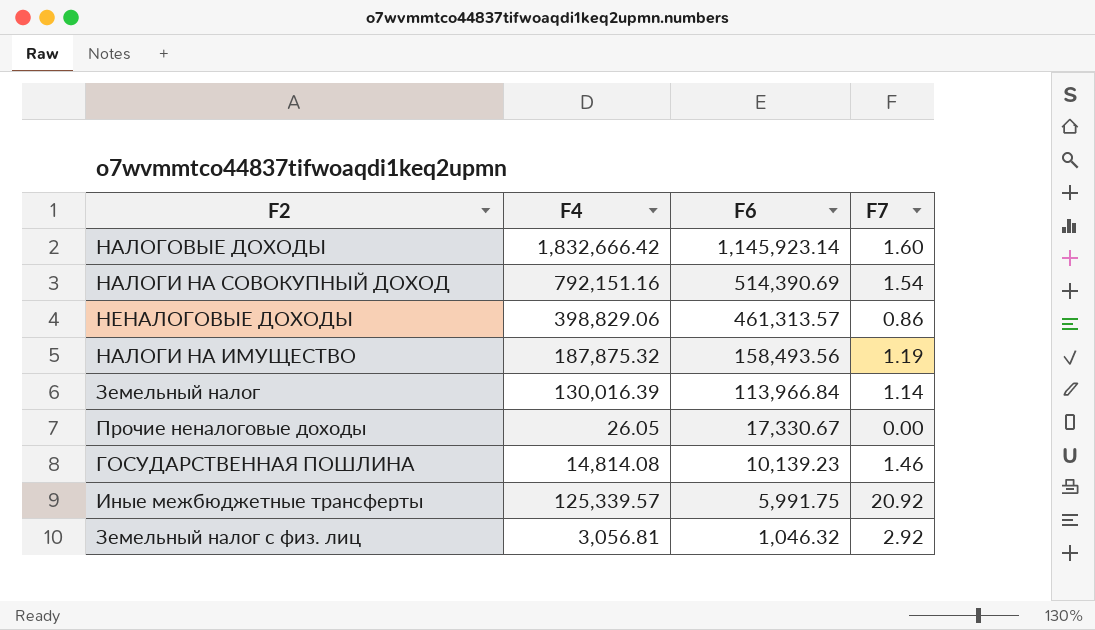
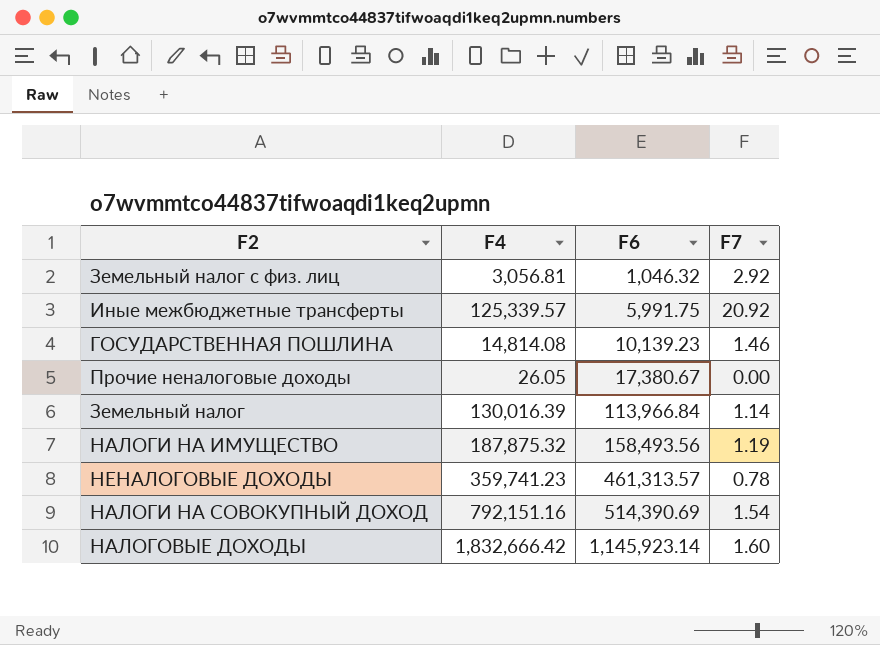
row order: F6 descending -> F6 ascending
Прочие неналоговые доходы | F6: 17,330.67 -> 17,380.67
НЕНАЛОГОВЫЕ ДОХОДЫ | F4: 398,829.06 -> 359,741.23
НЕНАЛОГОВЫЕ ДОХОДЫ | F7: 0.86 -> 0.78

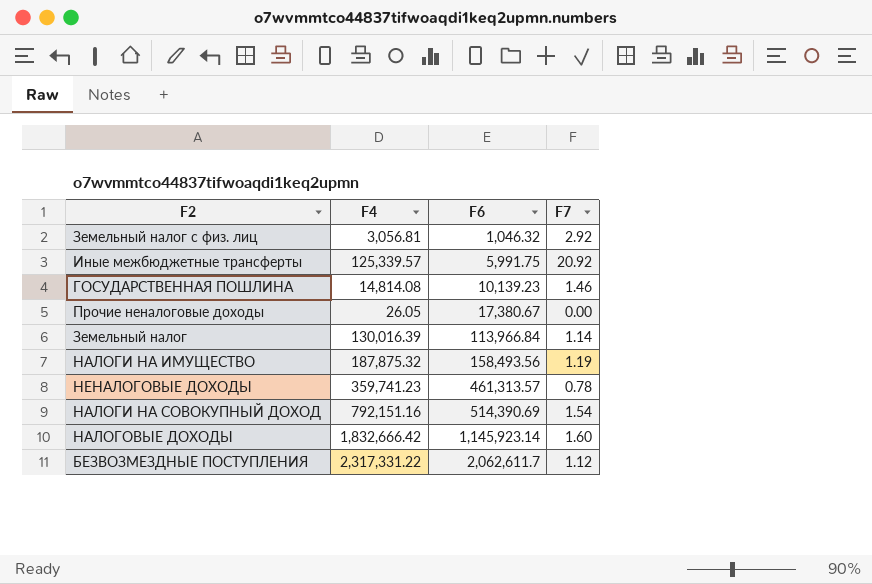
row БЕЗВОЗМЕЗДНЫЕ ПОСТУПЛЕНИЯ: none -> 2,317,331.22 | 2,062,611.7 | 1.12

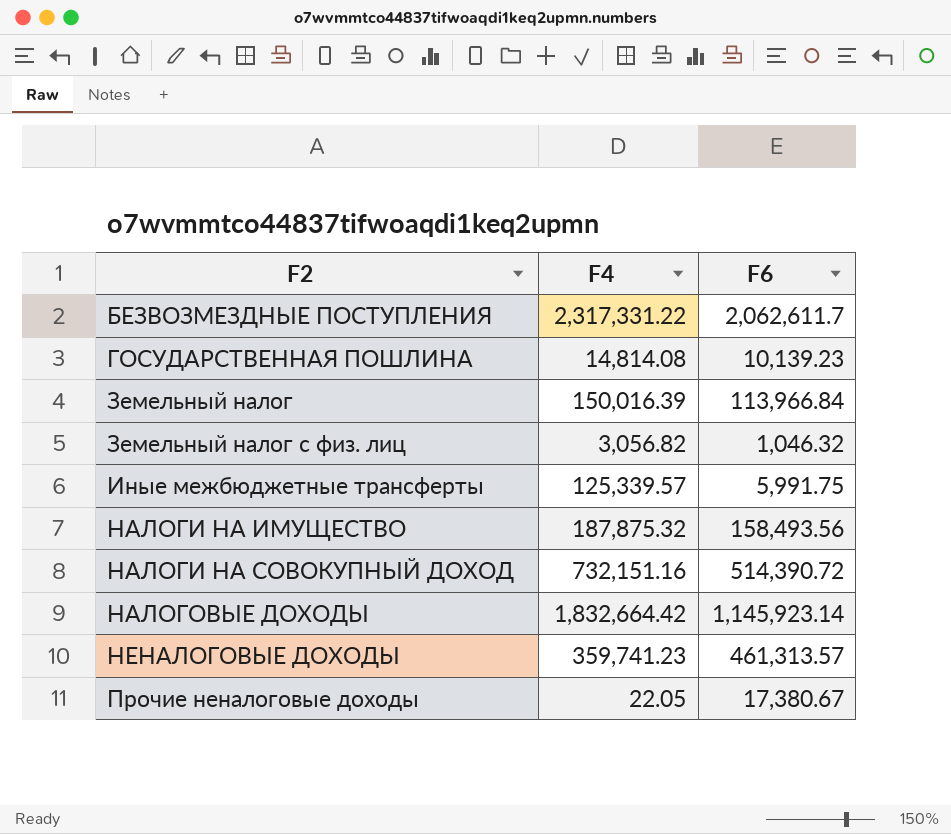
row order: F6 ascending -> F2 ascending
column F7 | formula: [F4] / [F6] -> none
Земельный налог | F4: 130,016.39 -> 150,016.39
Земельный налог с физ. лиц | F4: 3,056.81 -> 3,056.82
НАЛОГИ НА СОВОКУПНЫЙ ДОХОД | F4: 792,151.16 -> 732,151.16
НАЛОГИ НА СОВОКУПНЫЙ ДОХОД | F6: 514,390.69 -> 514,390.72
НАЛОГОВЫЕ ДОХОДЫ | F4: 1,832,666.42 -> 1,832,664.42
Прочие неналоговые доходы | F4: 26.05 -> 22.05

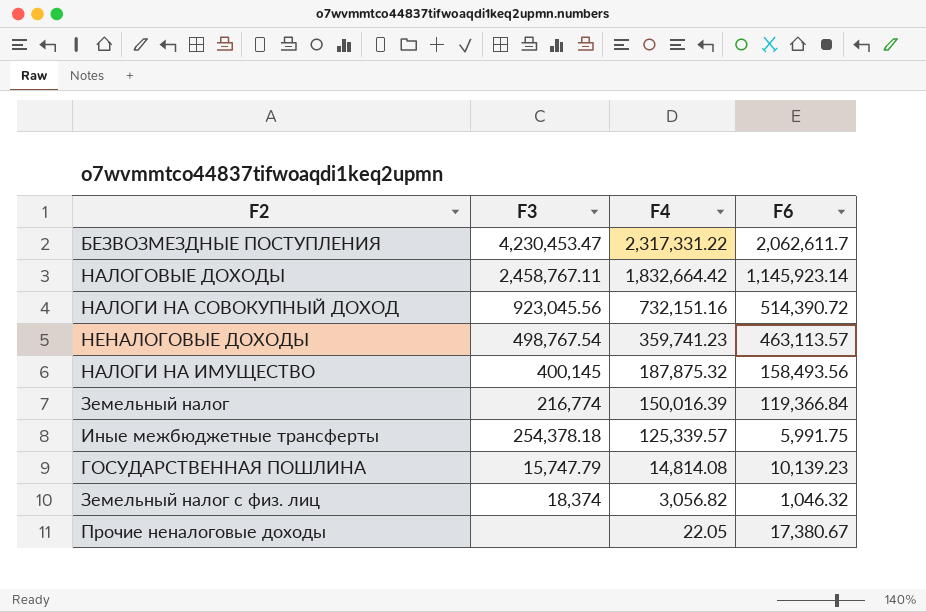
row order: F2 ascending -> F4 descending
column F3 | position: none -> 2
НЕНАЛОГОВЫЕ ДОХОДЫ | F6: 461,313.57 -> 463,113.57
Земельный налог | F6: 113,966.84 -> 119,366.84

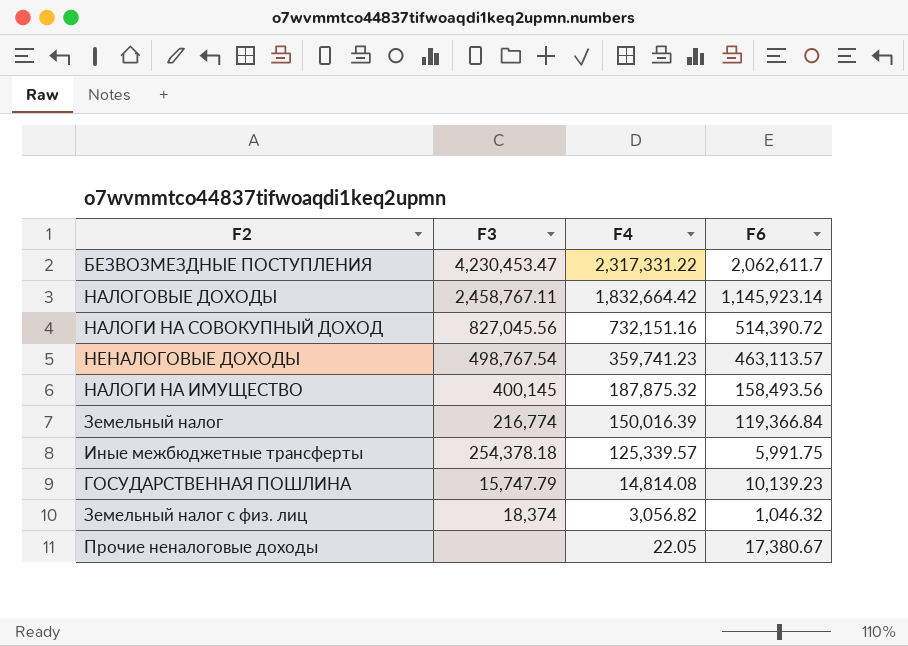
НАЛОГИ НА СОВОКУПНЫЙ ДОХОД | F3: 923,045.56 -> 827,045.56

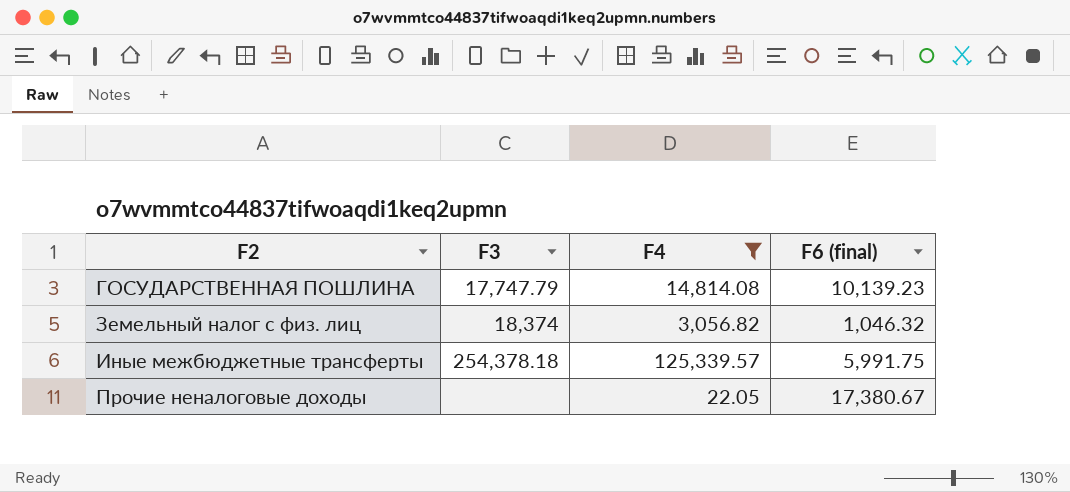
filter: none -> F4 <= 125,339.57
row order: F4 descending -> F2 ascending
column name: F6 -> F6 (final)
ГОСУДАРСТВЕННАЯ ПОШЛИНА | F3: 15,747.79 -> 17,747.79

